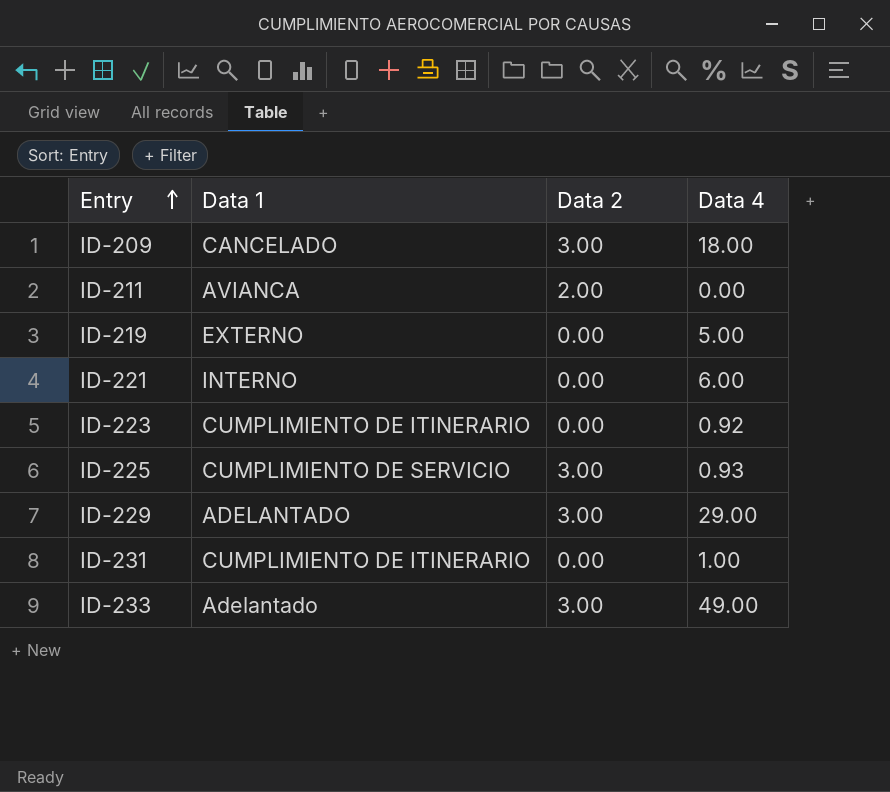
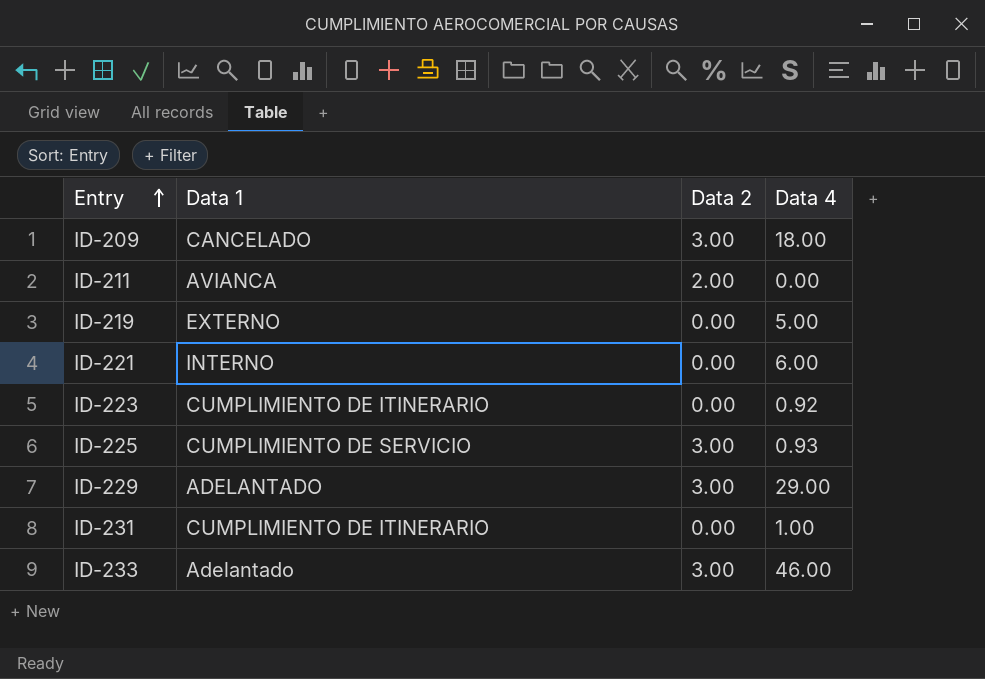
ID-233 | Data 4: 49.00 -> 46.00

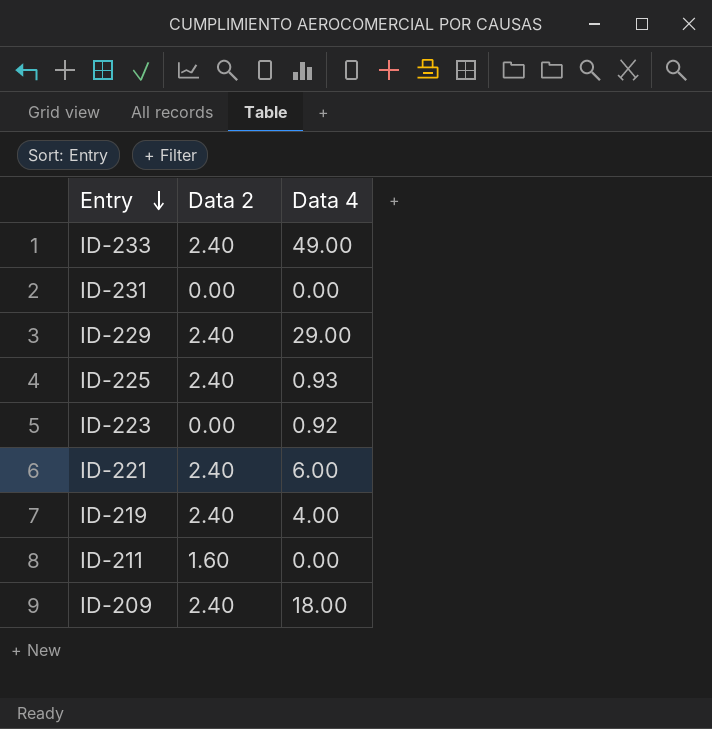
row order: Entry ascending -> Entry descending
column Data 1 | position: 2 -> none
ID-233 | Data 2: 3.00 -> 2.40
ID-233 | Data 4: 46.00 -> 49.00
ID-231 | Data 4: 1.00 -> 0.00
ID-229 | Data 2: 3.00 -> 2.40
ID-225 | Data 2: 3.00 -> 2.40
ID-221 | Data 2: 0.00 -> 2.40
ID-219 | Data 2: 0.00 -> 2.40
ID-219 | Data 4: 5.00 -> 4.00
ID-211 | Data 2: 2.00 -> 1.60
ID-209 | Data 2: 3.00 -> 2.40

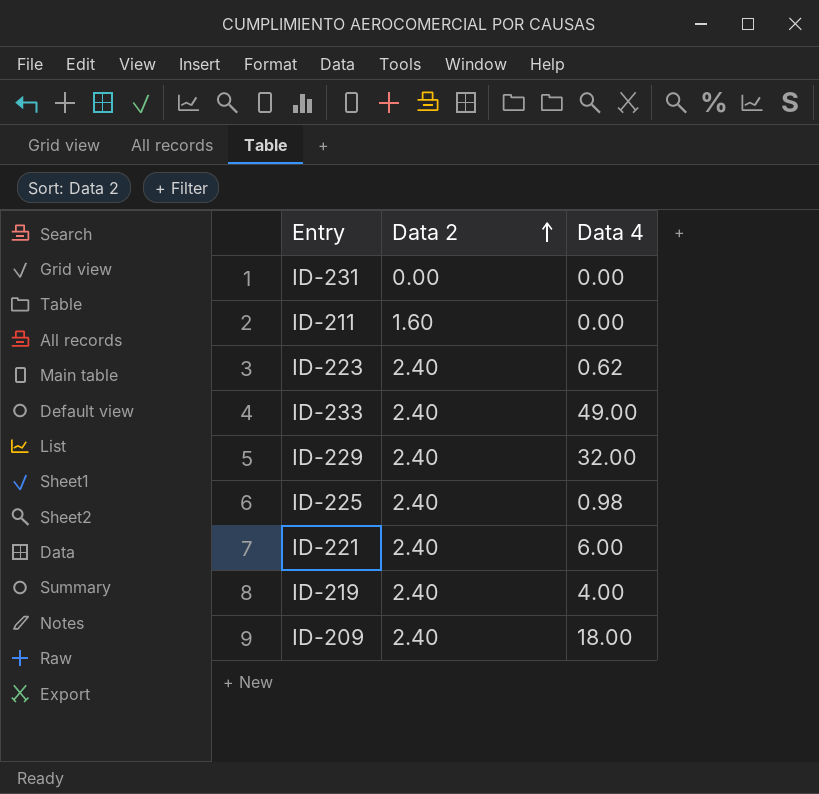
row order: Entry descending -> Data 2 ascending
ID-223 | Data 2: 0.00 -> 2.40
ID-223 | Data 4: 0.92 -> 0.62
ID-229 | Data 4: 29.00 -> 32.00
ID-225 | Data 4: 0.93 -> 0.98

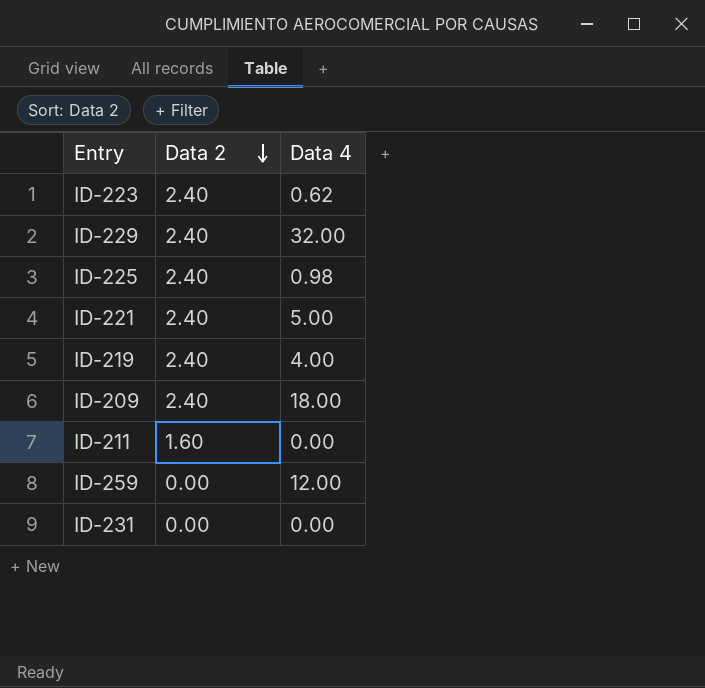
row order: Data 2 ascending -> Data 2 descending
row ID-233: 2.40 | 49.00 -> none
ID-221 | Data 4: 6.00 -> 5.00
row ID-259: none -> 0.00 | 12.00

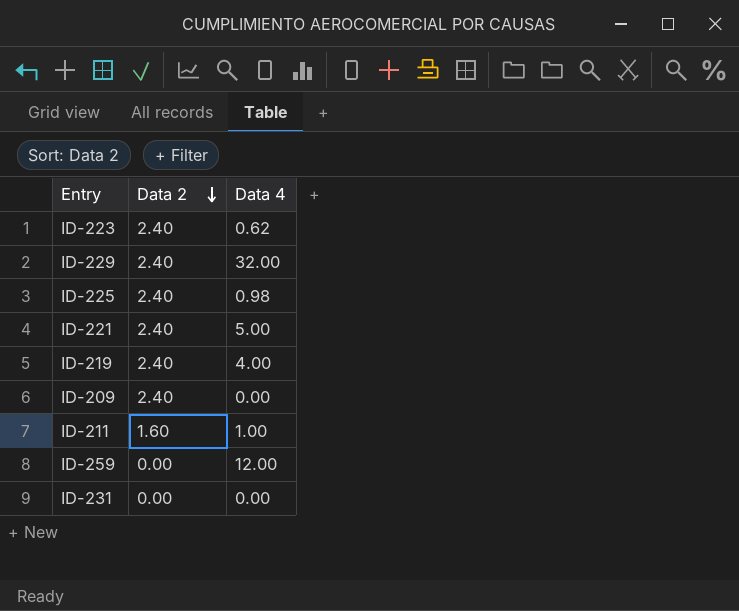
ID-209 | Data 4: 18.00 -> 0.00
ID-211 | Data 4: 0.00 -> 1.00

